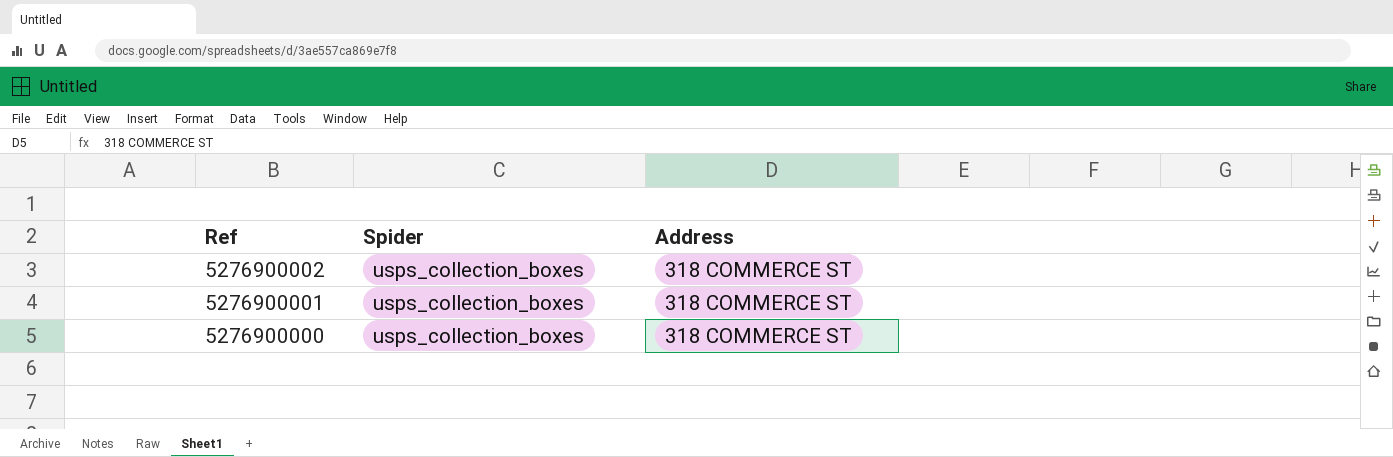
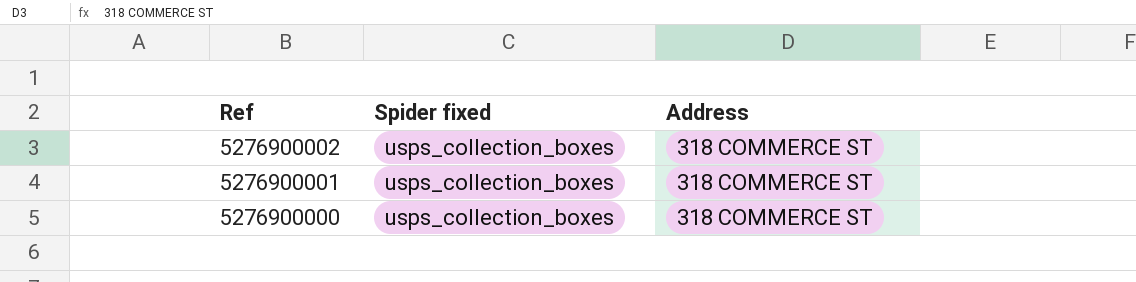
column name: Spider -> Spider fixed

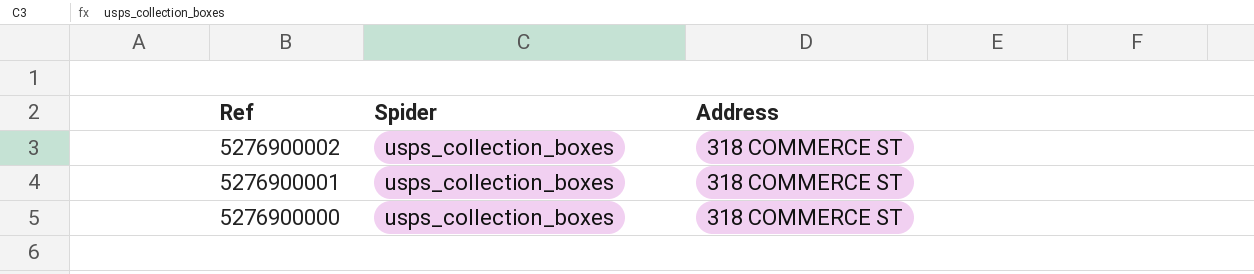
column name: Spider fixed -> Spider

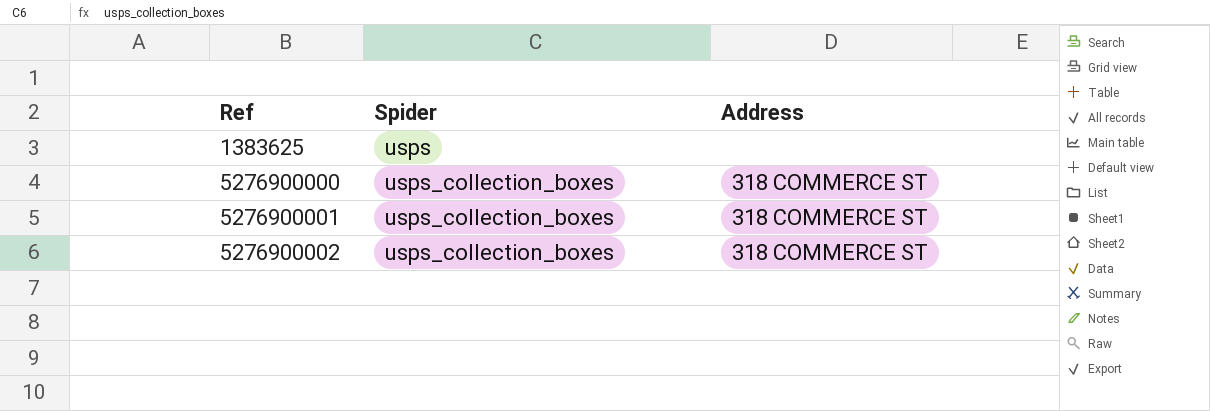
row order: Ref descending -> Ref ascending
row 1383625: none -> usps | none

